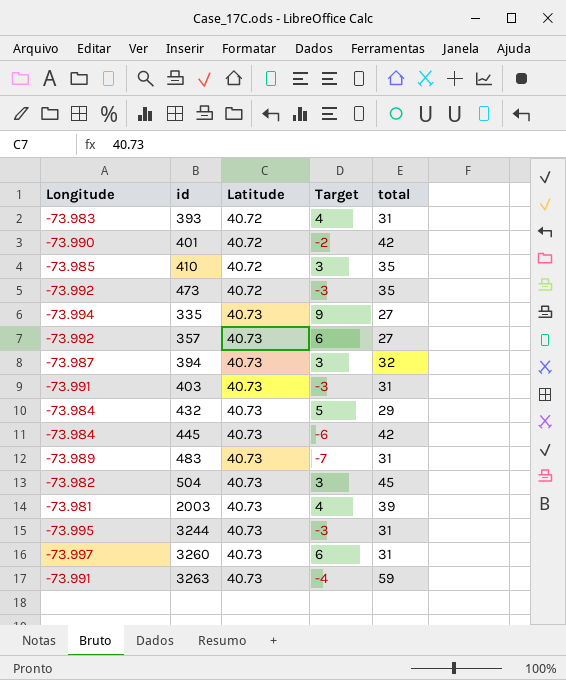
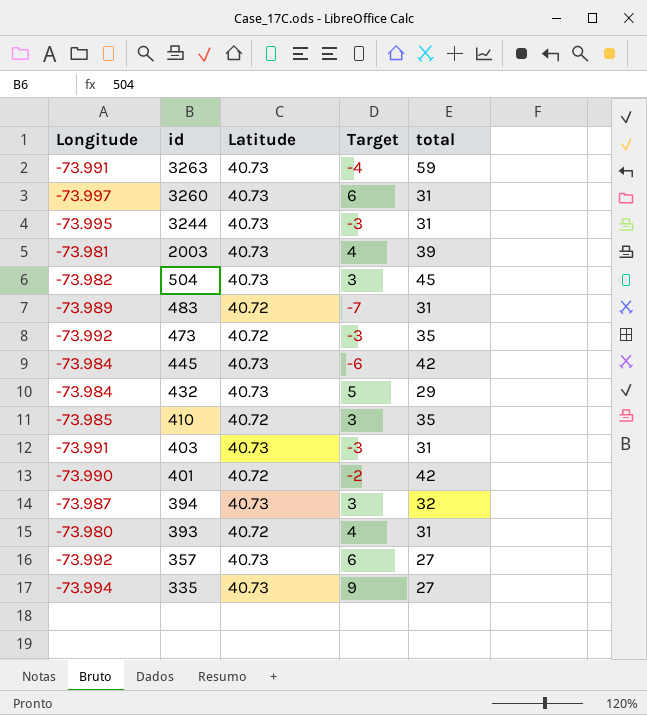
row order: Latitude ascending -> id descending
483 | Latitude: 40.73 -> 40.72
393 | Longitude: -73.983 -> -73.980

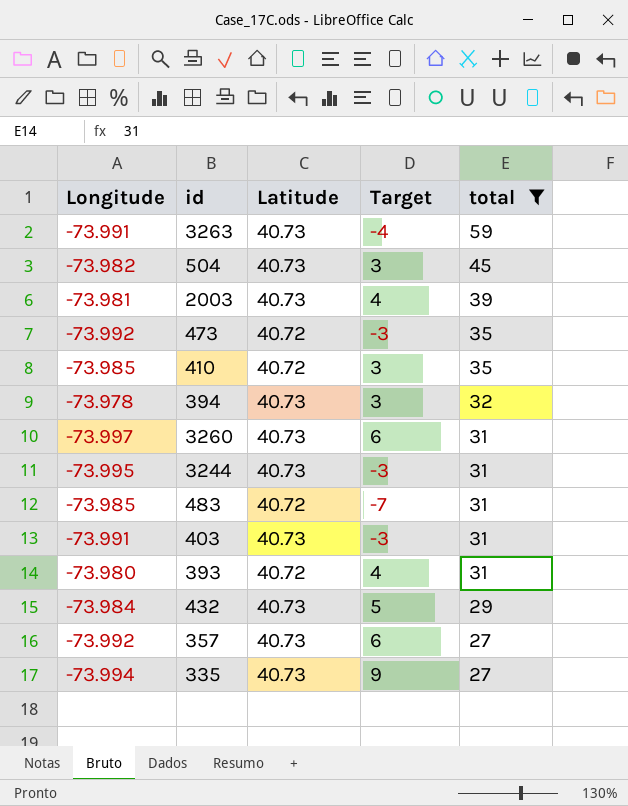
filter: none -> total != 42
row order: id descending -> total descending
394 | Longitude: -73.987 -> -73.978
483 | Longitude: -73.989 -> -73.985

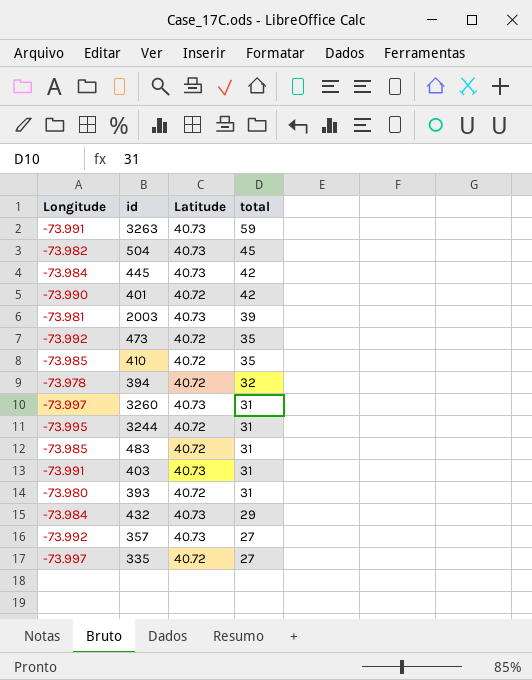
filter: total != 42 -> none
column Target | position: 4 -> none
394 | Latitude: 40.73 -> 40.72
3244 | Latitude: 40.73 -> 40.72
335 | Longitude: -73.994 -> -73.997
335 | Latitude: 40.73 -> 40.72

